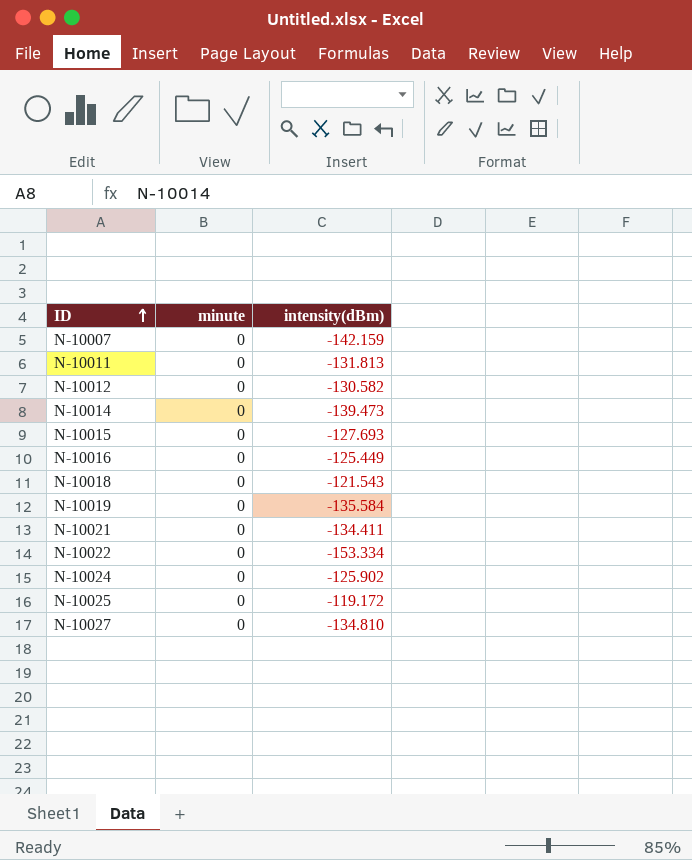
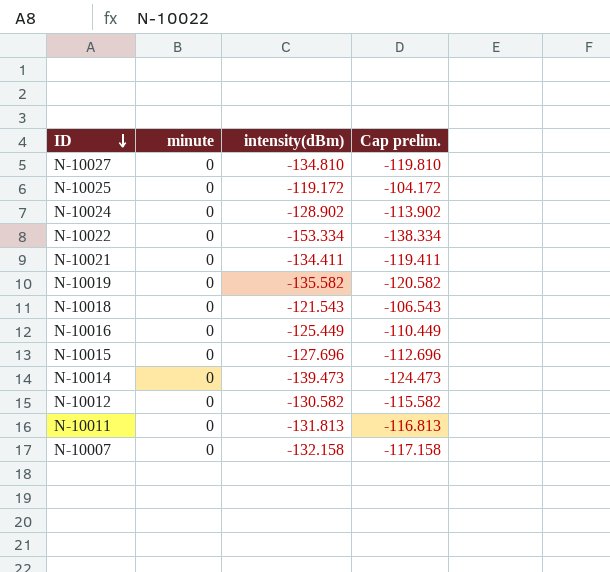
row order: ID ascending -> ID descending
column Cap prelim. | formula: none -> [intensity(dBm)] + 15
N-10024 | intensity(dBm): -125.902 -> -128.902
N-10019 | intensity(dBm): -135.584 -> -135.582
N-10015 | intensity(dBm): -127.693 -> -127.696
N-10007 | intensity(dBm): -142.159 -> -132.158

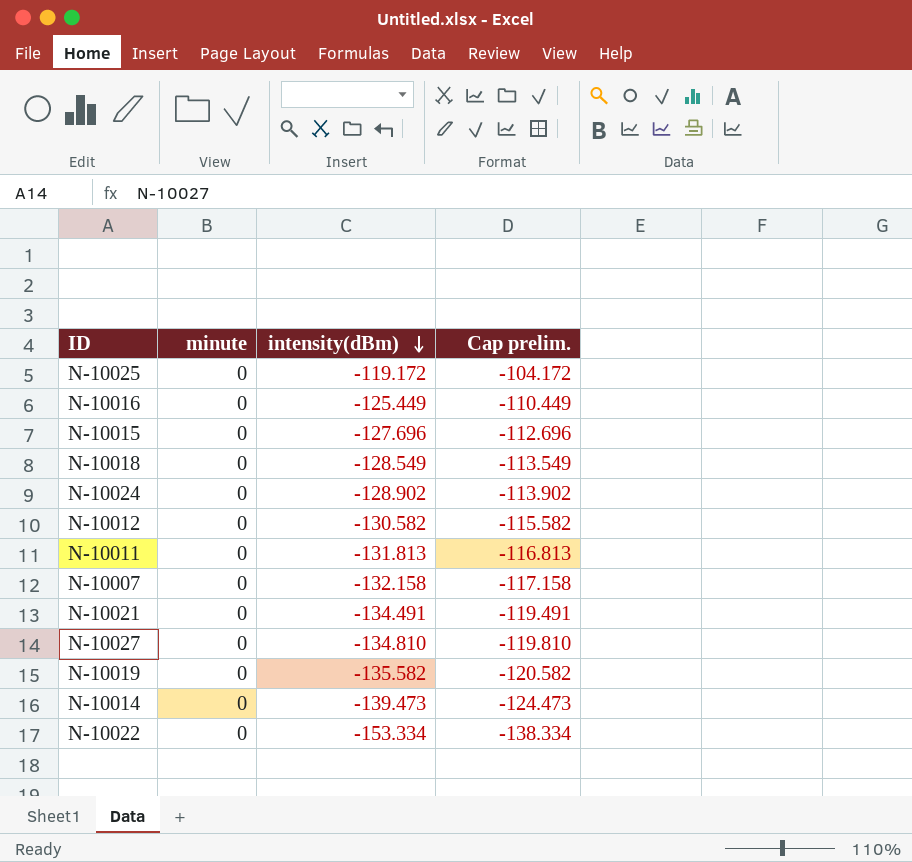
row order: ID descending -> intensity(dBm) descending
N-10018 | intensity(dBm): -121.543 -> -128.549
N-10018 | Cap prelim.: -106.543 -> -113.549
N-10021 | intensity(dBm): -134.411 -> -134.491
N-10021 | Cap prelim.: -119.411 -> -119.491

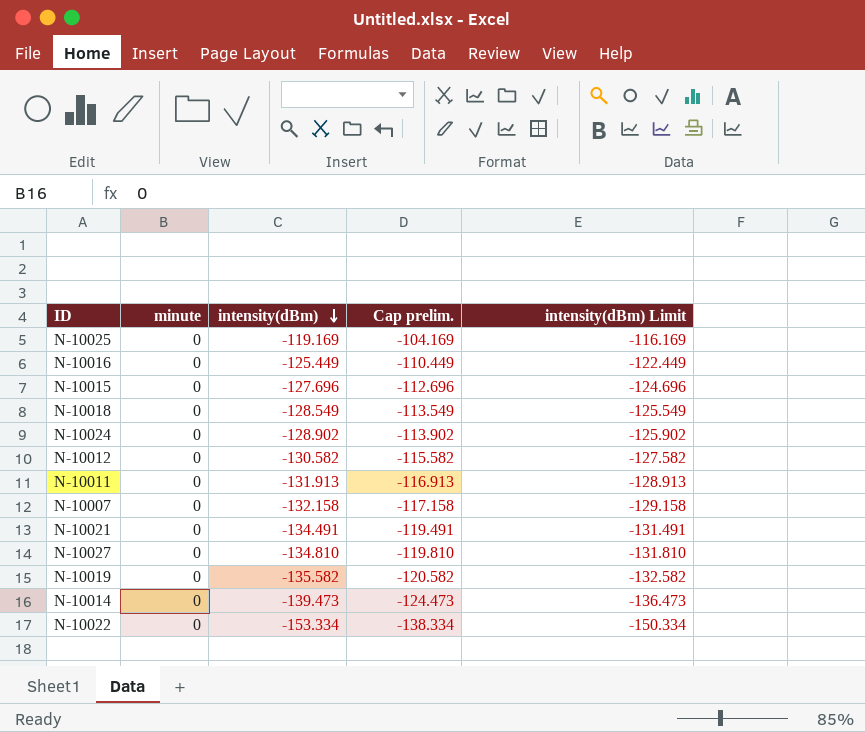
column intensity(dBm) Limit | formula: none -> [intensity(dBm)] + 3
N-10025 | intensity(dBm): -119.172 -> -119.169
N-10025 | Cap prelim.: -104.172 -> -104.169
N-10011 | intensity(dBm): -131.813 -> -131.913
N-10011 | Cap prelim.: -116.813 -> -116.913

